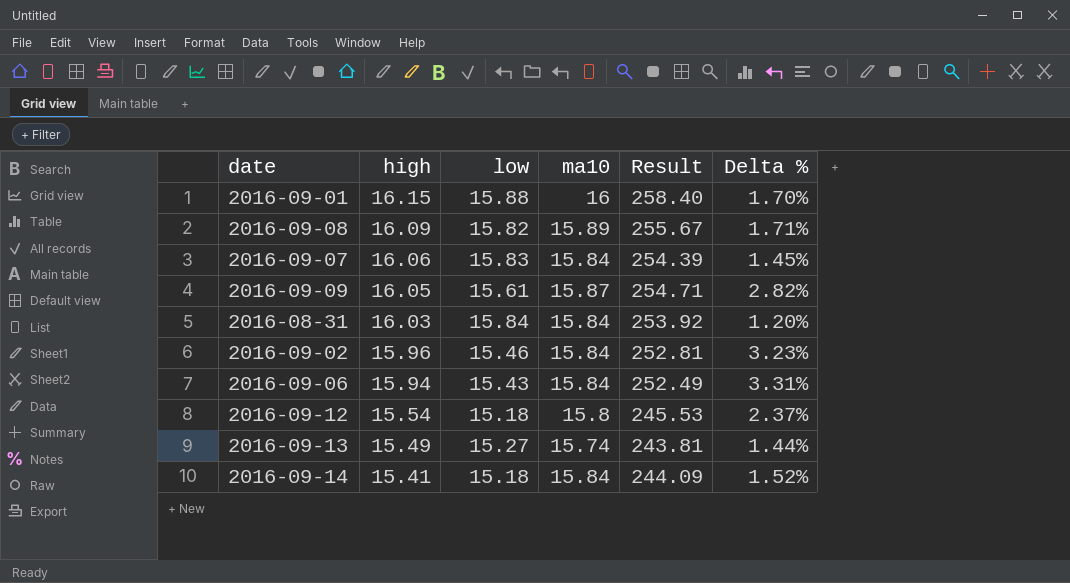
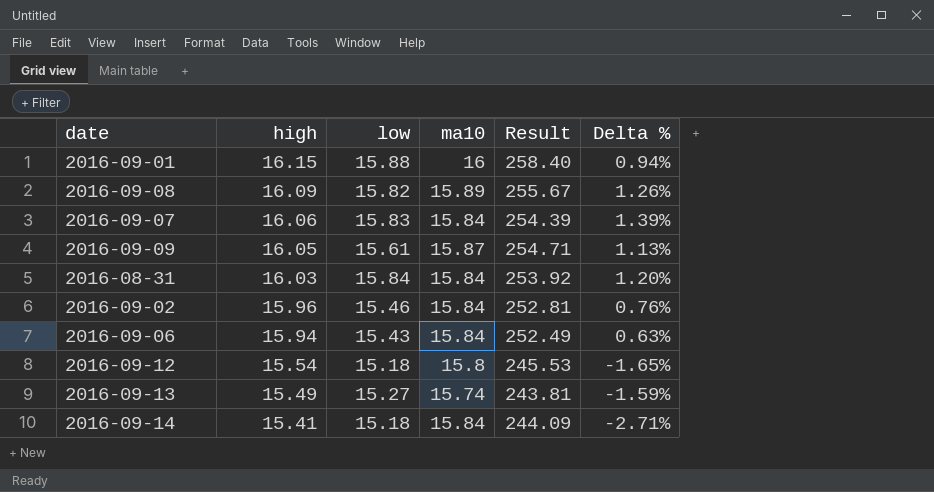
column Delta % | formula: ([high] - [low]) / [low] -> ([high] - [ma10]) / [ma10]

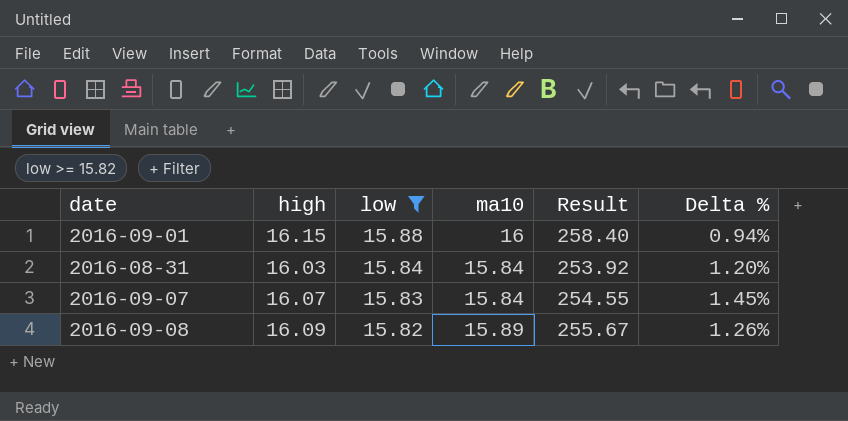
filter: none -> low >= 15.82
row order: high descending -> low descending
2016-09-07 | high: 16.06 -> 16.07
2016-09-07 | Result: 254.39 -> 254.55
2016-09-07 | Delta %: 1.39% -> 1.45%

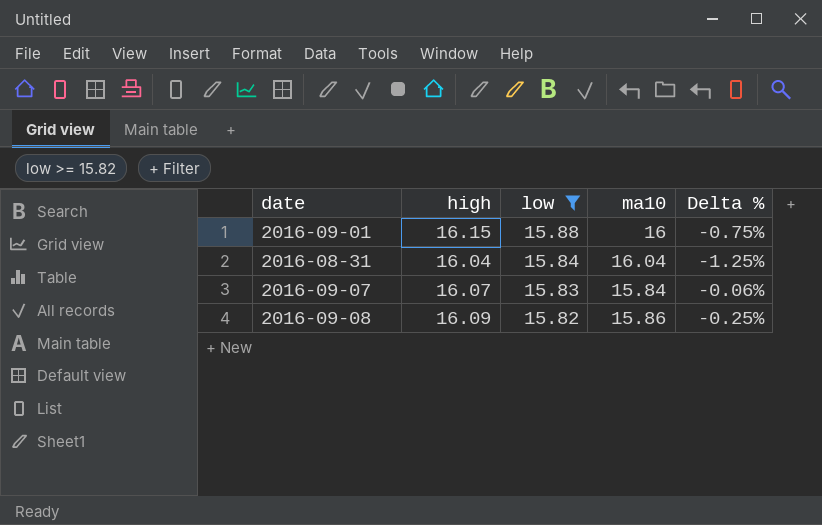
column Result | formula: [high] * [ma10] -> none
column Delta % | formula: ([high] - [ma10]) / [ma10] -> ([low] - [ma10]) / [ma10]
2016-08-31 | high: 16.03 -> 16.04
2016-08-31 | ma10: 15.84 -> 16.04
2016-09-08 | ma10: 15.89 -> 15.86

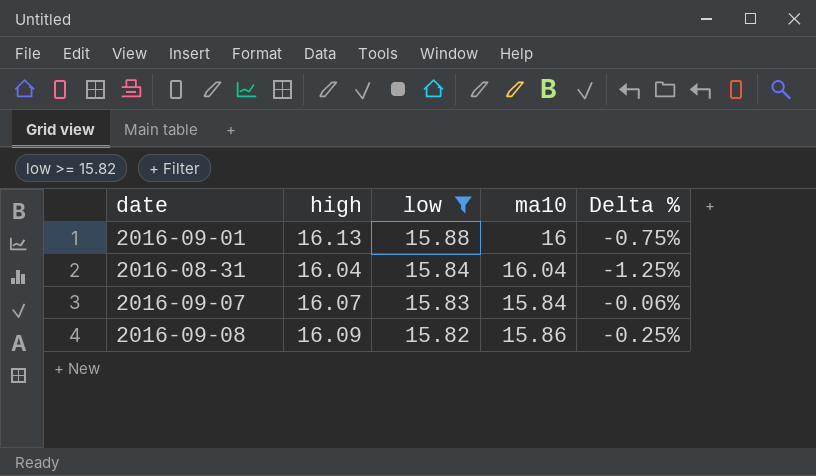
2016-09-01 | high: 16.15 -> 16.13

